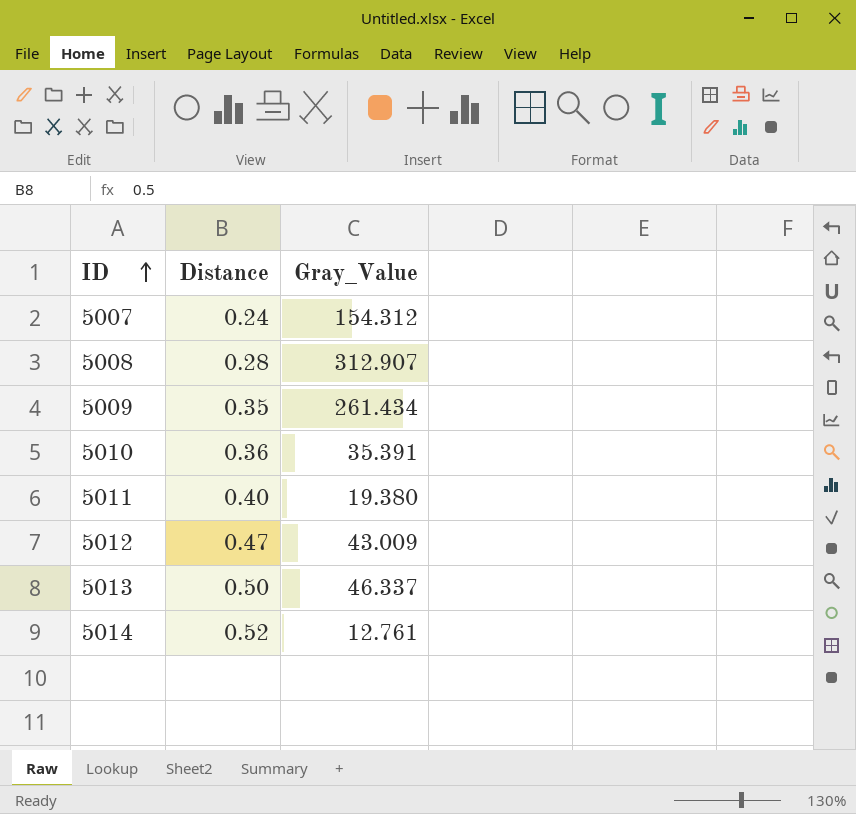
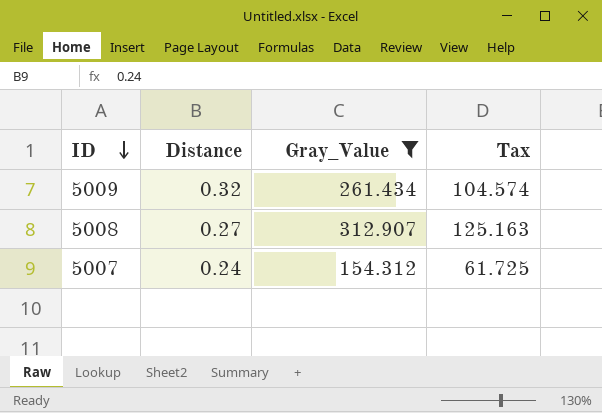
filter: none -> Gray_Value >= 154.312
row order: ID ascending -> ID descending
column Tax | formula: none -> [Gray_Value] * 0.4
5009 | Distance: 0.35 -> 0.32
5008 | Distance: 0.28 -> 0.27

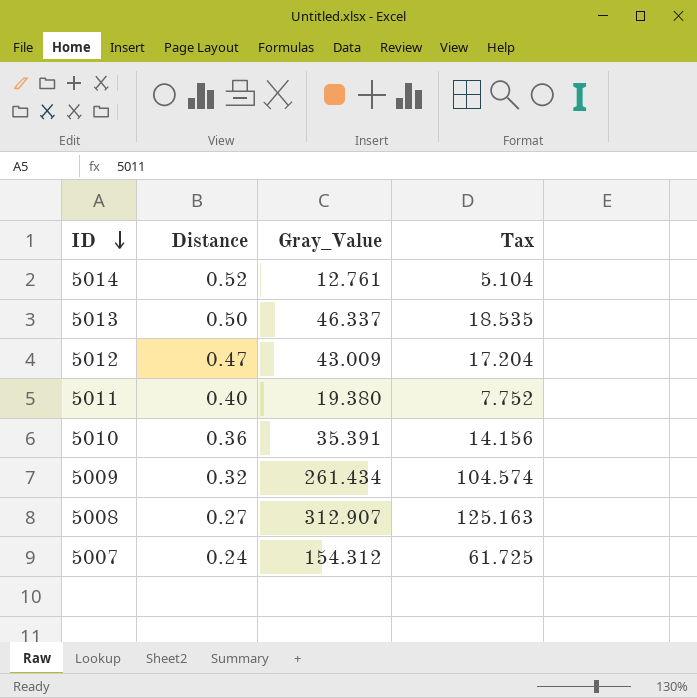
filter: Gray_Value >= 154.312 -> none

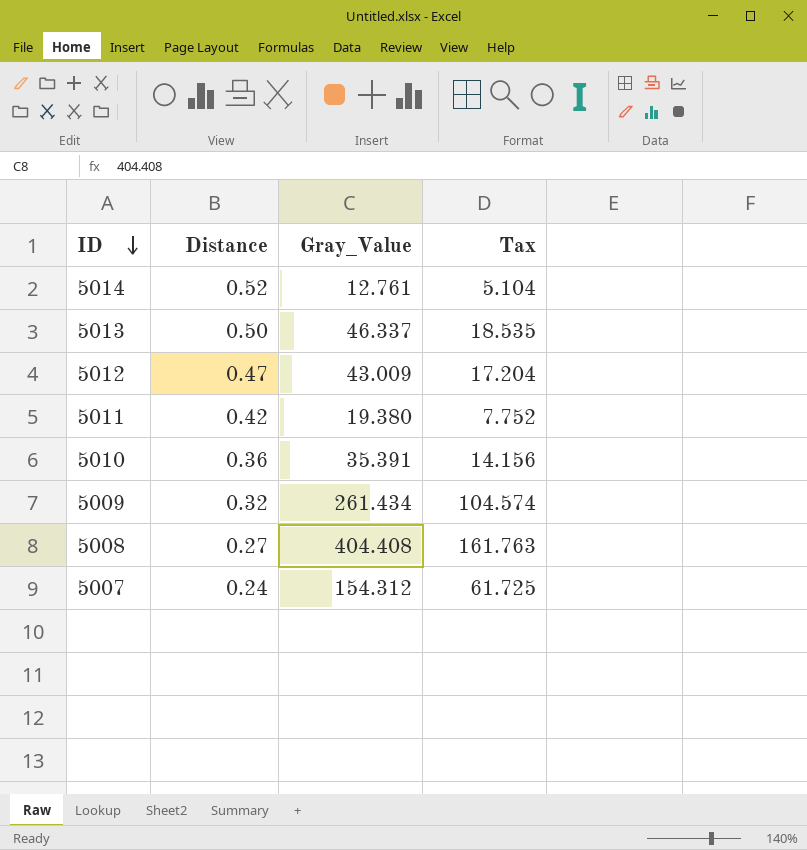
5011 | Distance: 0.40 -> 0.42
5008 | Gray_Value: 312.907 -> 404.408
5008 | Tax: 125.163 -> 161.763

